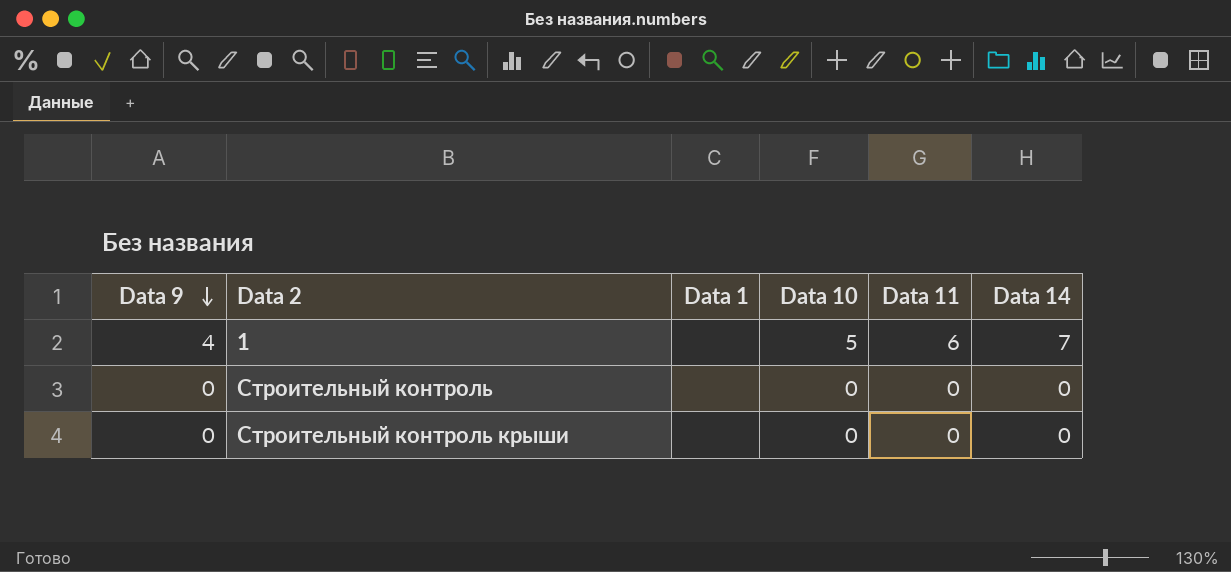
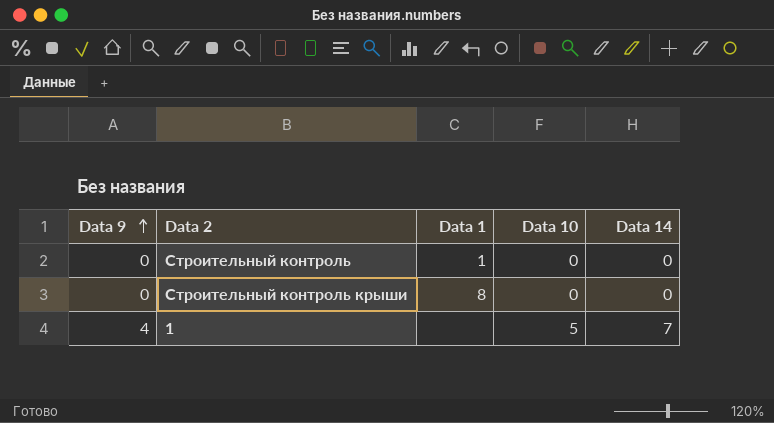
row order: Data 9 descending -> Data 9 ascending
column Data 11 | position: 5 -> none
Строительный контроль | Data 1: none -> 1
Строительный контроль крыши | Data 1: none -> 8

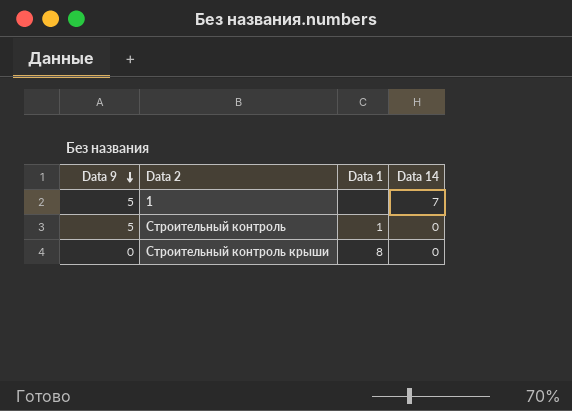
row order: Data 9 ascending -> Data 9 descending
column Data 10 | position: 4 -> none
1 | Data 9: 4 -> 5
Строительный контроль | Data 9: 0 -> 5

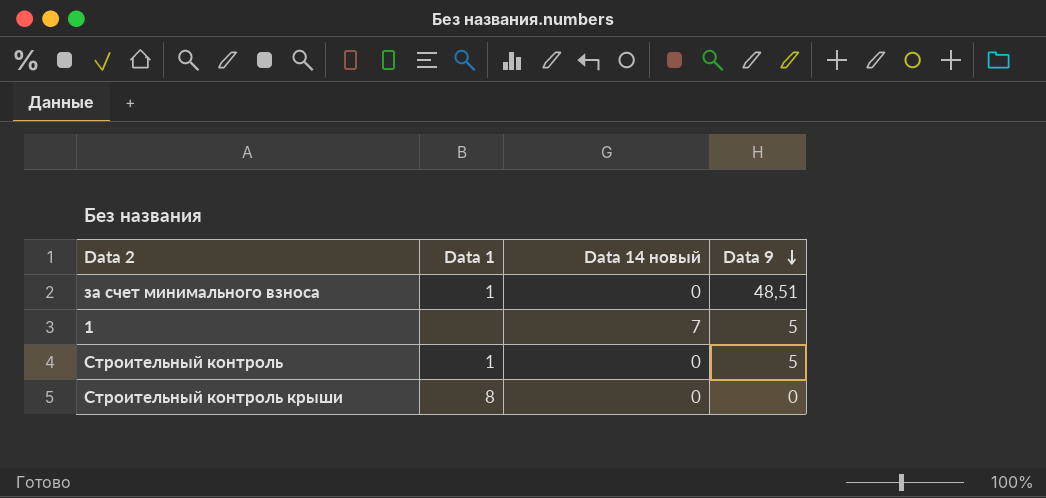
column name: Data 14 -> Data 14 новый
column Data 9 | position: 1 -> 4
row за счет минимального взноса: none -> 1 | 0 | 48,51

